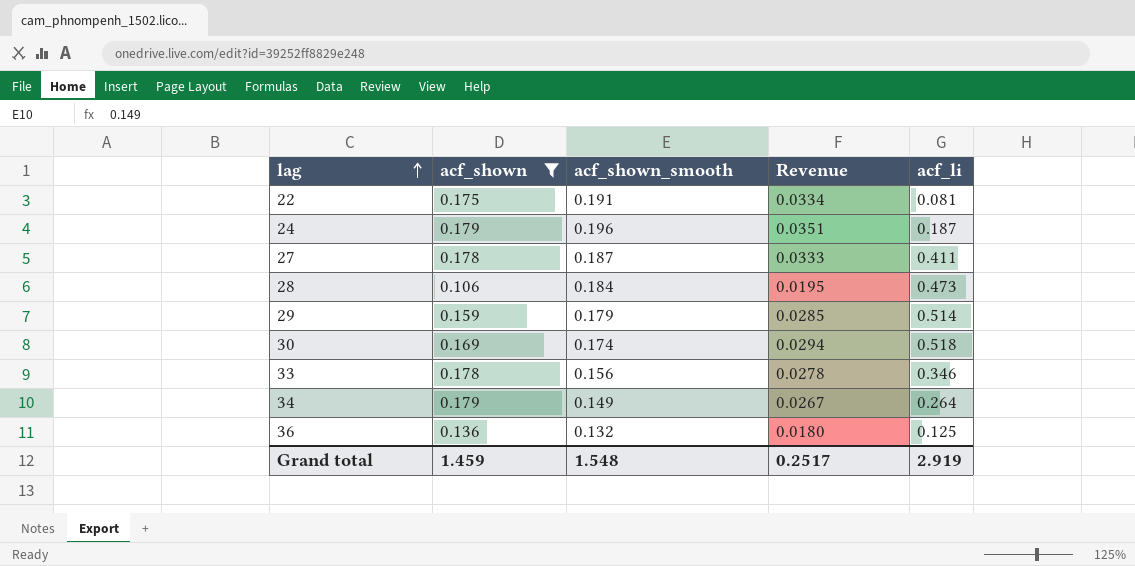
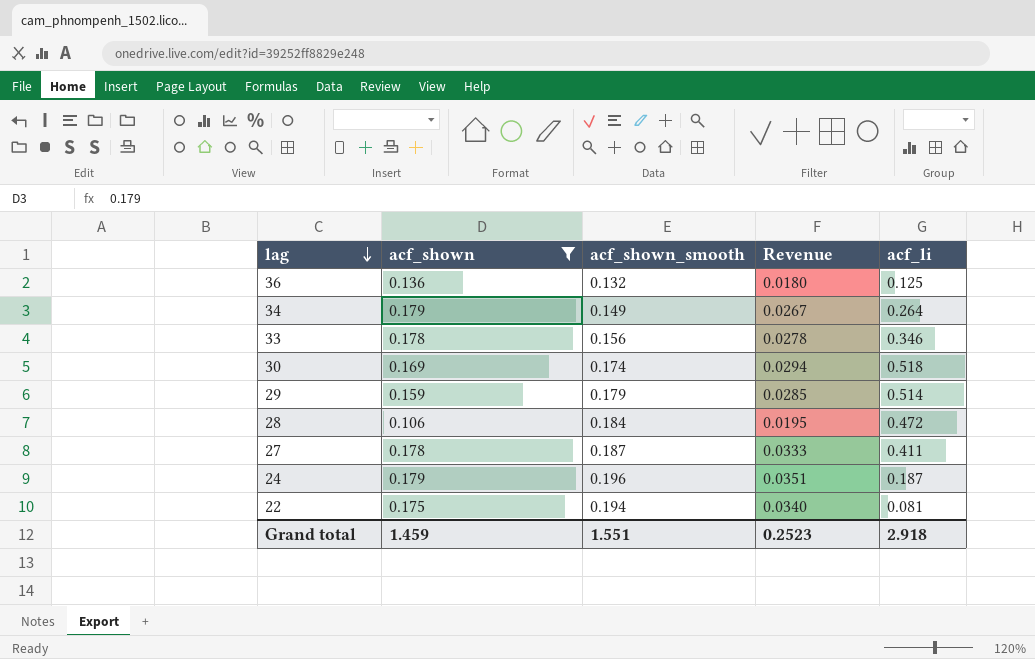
row order: lag ascending -> lag descending
28 | acf_li: 0.473 -> 0.472
22 | acf_shown_smooth: 0.191 -> 0.194
22 | Revenue: 0.0334 -> 0.0340
Grand total | acf_shown_smooth: 1.548 -> 1.551
Grand total | Revenue: 0.2517 -> 0.2523
Grand total | acf_li: 2.919 -> 2.918

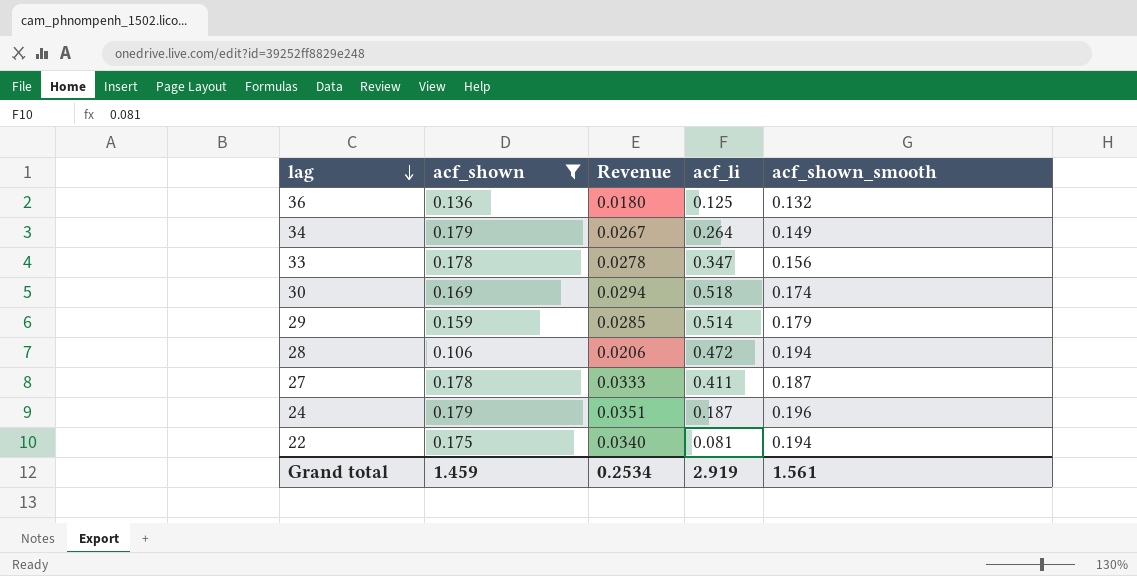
column acf_shown_smooth | position: 3 -> 5
33 | acf_li: 0.346 -> 0.347
28 | Revenue: 0.0195 -> 0.0206
28 | acf_shown_smooth: 0.184 -> 0.194
Grand total | Revenue: 0.2523 -> 0.2534
Grand total | acf_li: 2.918 -> 2.919
Grand total | acf_shown_smooth: 1.551 -> 1.561

